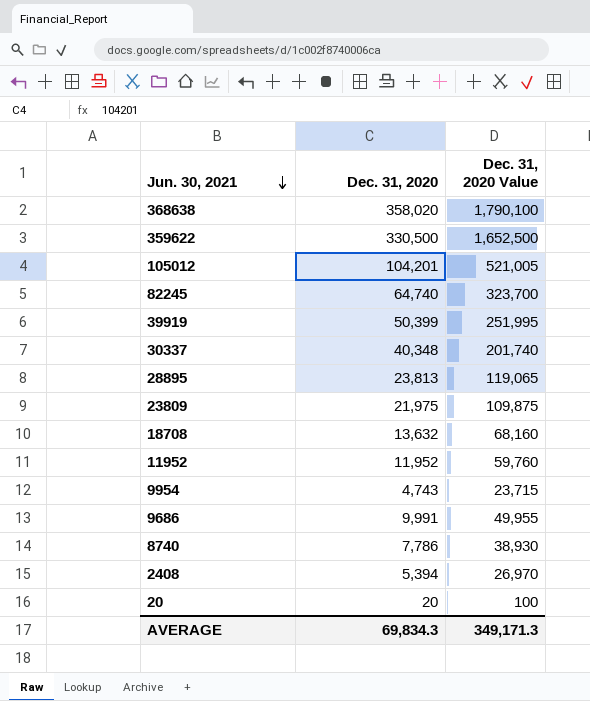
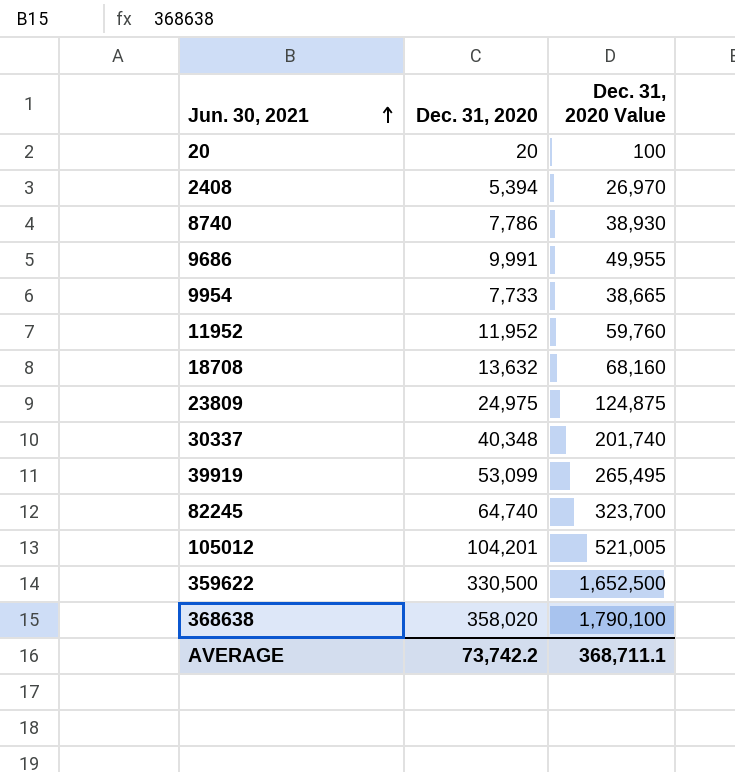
row order: Jun. 30, 2021 descending -> Jun. 30, 2021 ascending
row 28895: 23,813 | 119,065 -> none
9954 | Dec. 31, 2020: 4,743 -> 7,733
9954 | Dec. 31, 2020 Value: 23,715 -> 38,665
23809 | Dec. 31, 2020: 21,975 -> 24,975
23809 | Dec. 31, 2020 Value: 109,875 -> 124,875
39919 | Dec. 31, 2020: 50,399 -> 53,099
39919 | Dec. 31, 2020 Value: 251,995 -> 265,495
AVERAGE | Dec. 31, 2020: 69,834.3 -> 73,742.2
AVERAGE | Dec. 31, 2020 Value: 349,171.3 -> 368,711.1

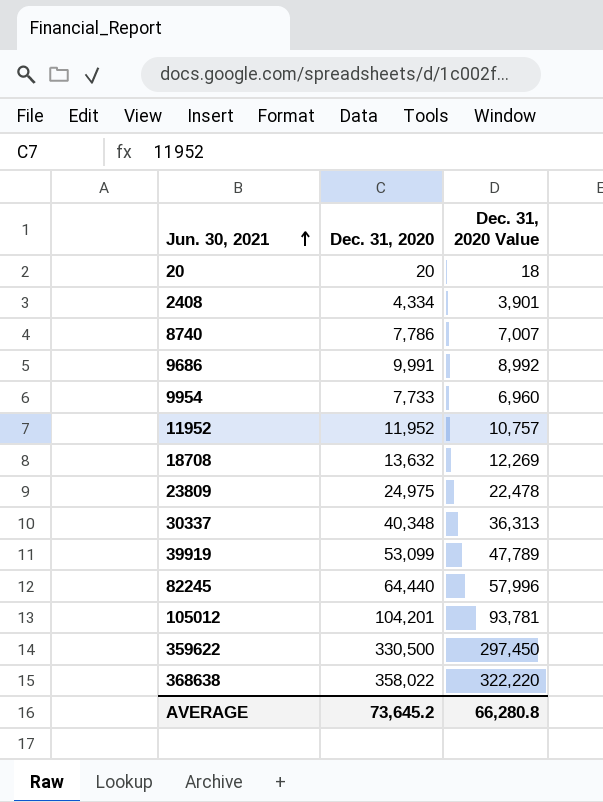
column Dec. 31, 2020 Value | formula: [Dec. 31, 2020] * 5 -> [Dec. 31, 2020] * 0.9
2408 | Dec. 31, 2020: 5,394 -> 4,334
82245 | Dec. 31, 2020: 64,740 -> 64,440
368638 | Dec. 31, 2020: 358,020 -> 358,022
AVERAGE | Dec. 31, 2020: 73,742.2 -> 73,645.2
AVERAGE | Dec. 31, 2020 Value: 368,711.1 -> 66,280.8

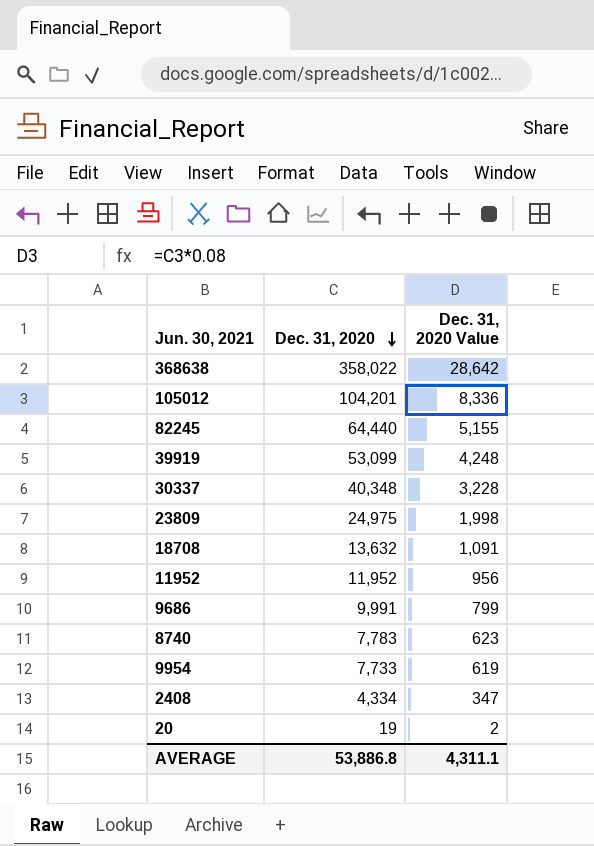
row order: Jun. 30, 2021 ascending -> Dec. 31, 2020 descending
column Dec. 31, 2020 Value | formula: [Dec. 31, 2020] * 0.9 -> [Dec. 31, 2020] * 0.08
row 359622: 330,500 | 297,450 -> none
8740 | Dec. 31, 2020: 7,786 -> 7,783
20 | Dec. 31, 2020: 20 -> 19
AVERAGE | Dec. 31, 2020: 73,645.2 -> 53,886.8
AVERAGE | Dec. 31, 2020 Value: 66,280.8 -> 4,311.1

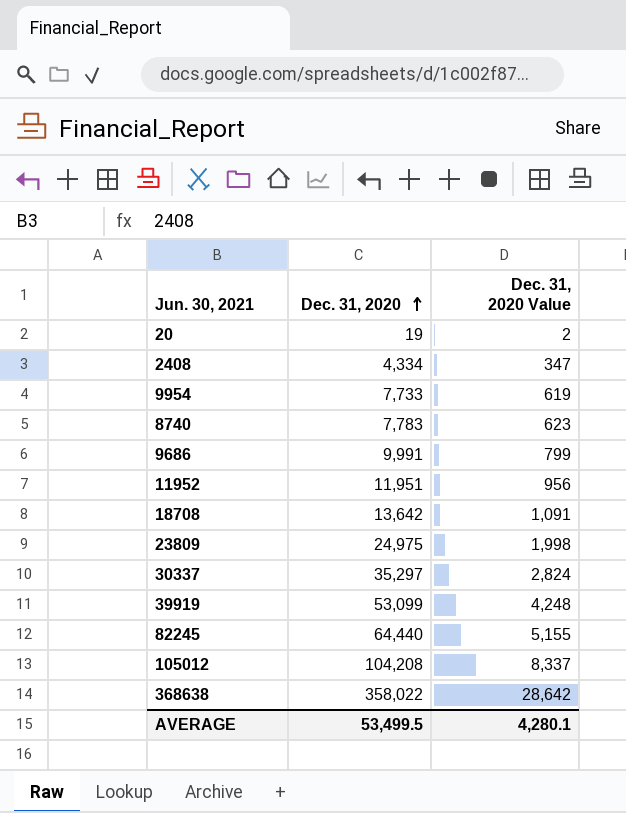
row order: Dec. 31, 2020 descending -> Dec. 31, 2020 ascending
11952 | Dec. 31, 2020: 11,952 -> 11,951
18708 | Dec. 31, 2020: 13,632 -> 13,642
30337 | Dec. 31, 2020: 40,348 -> 35,297
30337 | Dec. 31, 2020 Value: 3,228 -> 2,824
105012 | Dec. 31, 2020: 104,201 -> 104,208
105012 | Dec. 31, 2020 Value: 8,336 -> 8,337
AVERAGE | Dec. 31, 2020: 53,886.8 -> 53,499.5
AVERAGE | Dec. 31, 2020 Value: 4,311.1 -> 4,280.1

